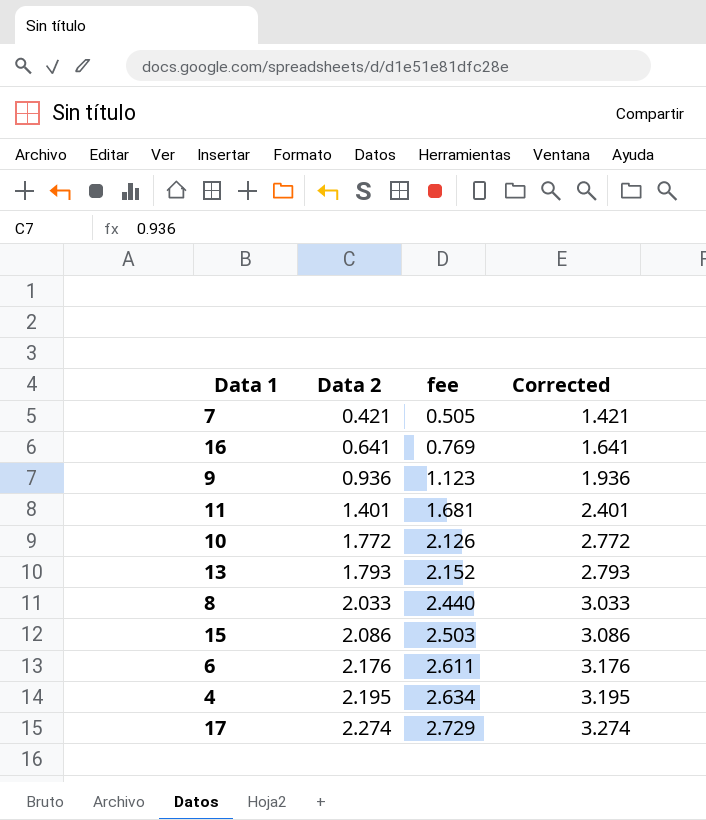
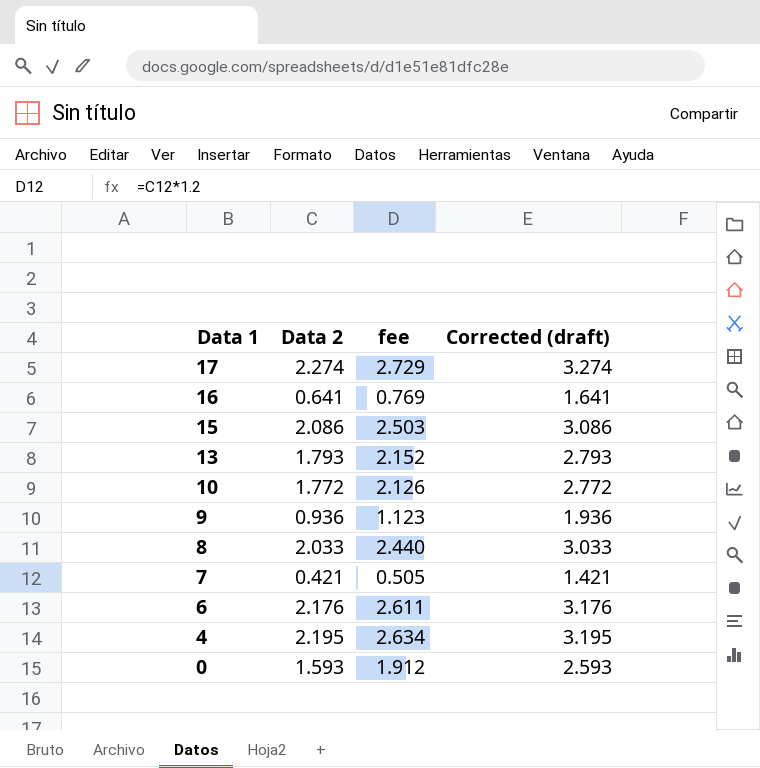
row order: Data 2 ascending -> Data 1 descending
column name: Corrected -> Corrected (draft)
row 11: 1.401 | 1.681 | 2.401 -> none
row 0: none -> 1.593 | 1.912 | 2.593

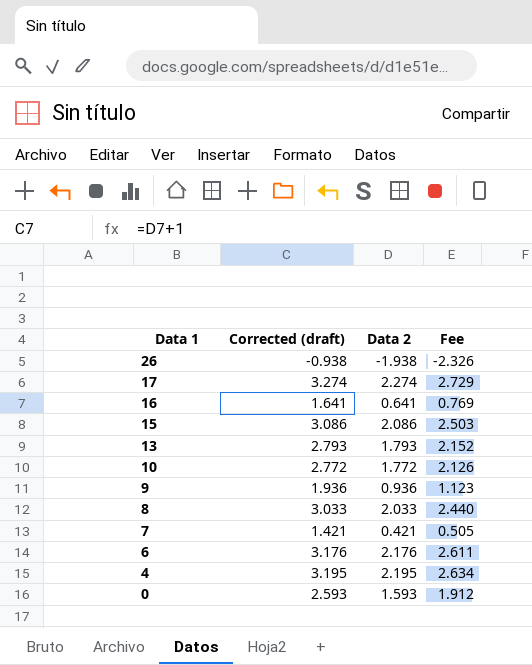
column Corrected (draft) | position: 4 -> 2
column name: fee -> Fee
row 26: none -> -0.938 | -1.938 | -2.326

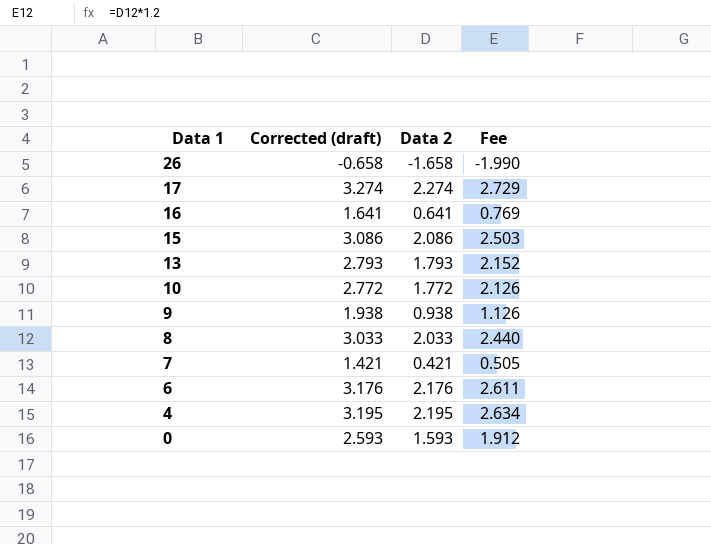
26 | Corrected (draft): -0.938 -> -0.658
26 | Data 2: -1.938 -> -1.658
26 | Fee: -2.326 -> -1.990
9 | Corrected (draft): 1.936 -> 1.938
9 | Data 2: 0.936 -> 0.938
9 | Fee: 1.123 -> 1.126

